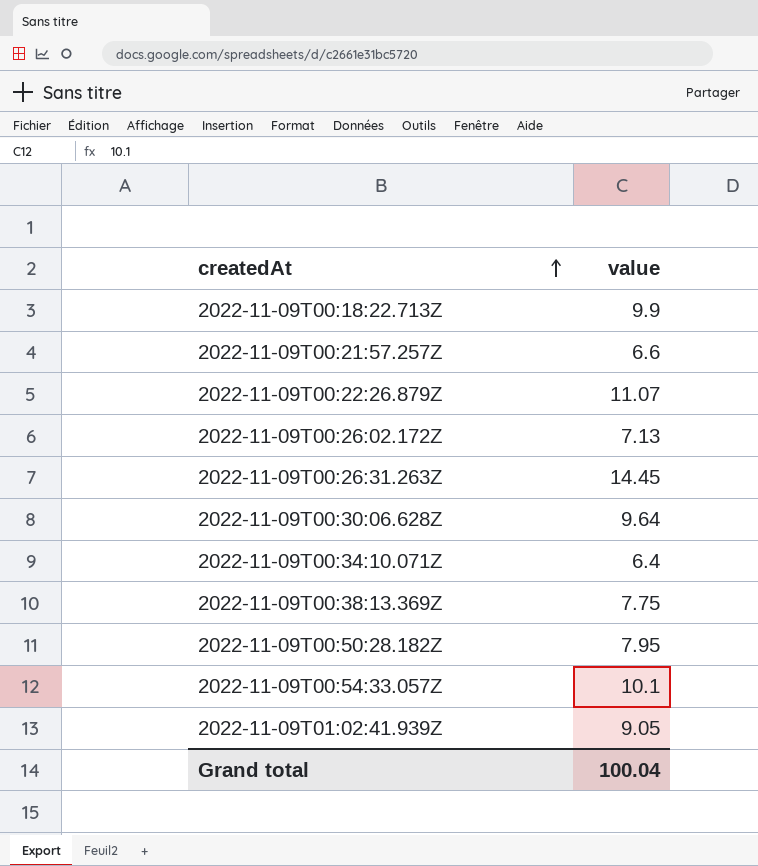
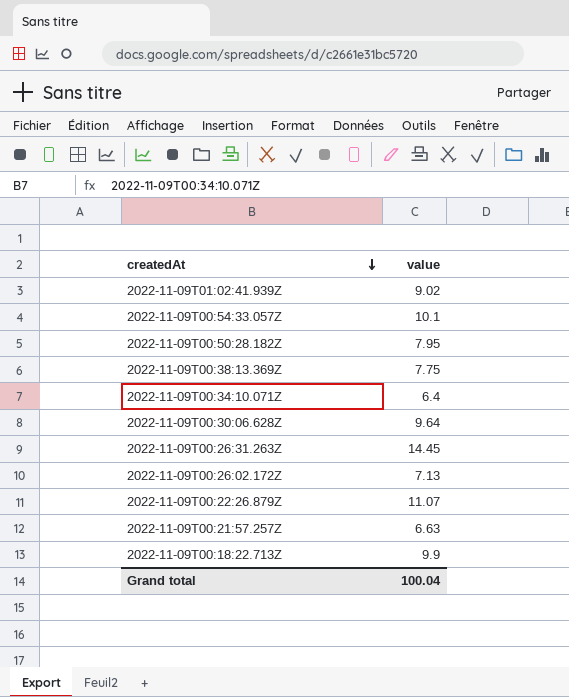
row order: createdAt ascending -> createdAt descending
2022-11-09T01:02:41.939Z | value: 9.05 -> 9.02
2022-11-09T00:21:57.257Z | value: 6.6 -> 6.63

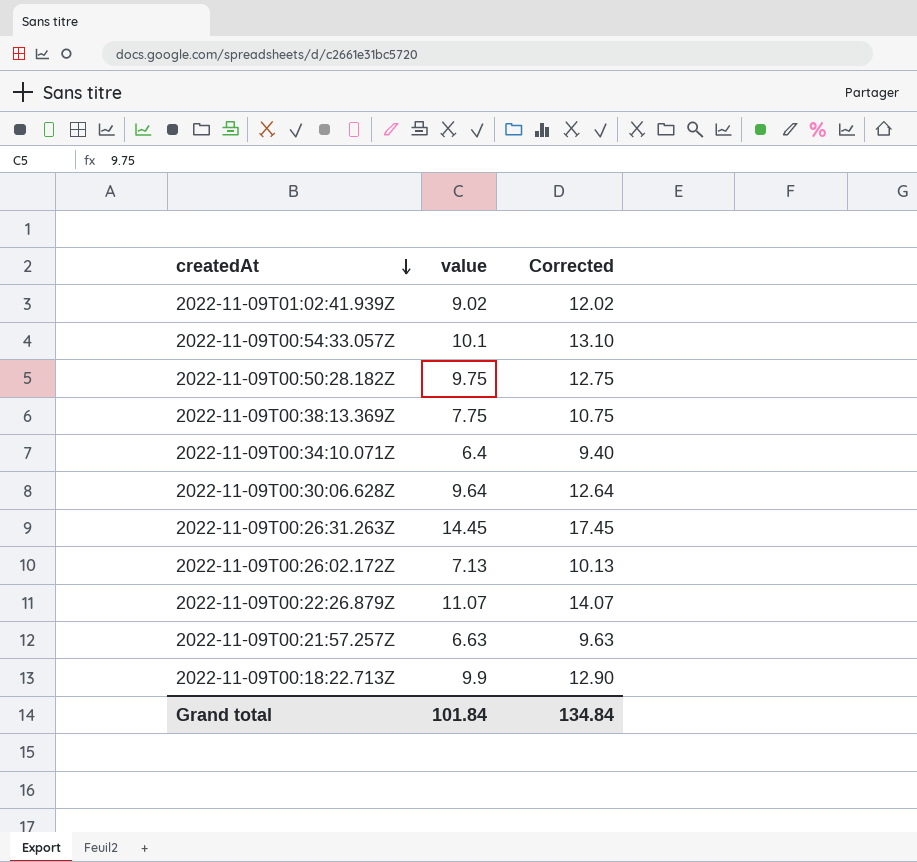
column Corrected | formula: none -> [value] + 3
2022-11-09T00:50:28.182Z | value: 7.95 -> 9.75
Grand total | value: 100.04 -> 101.84

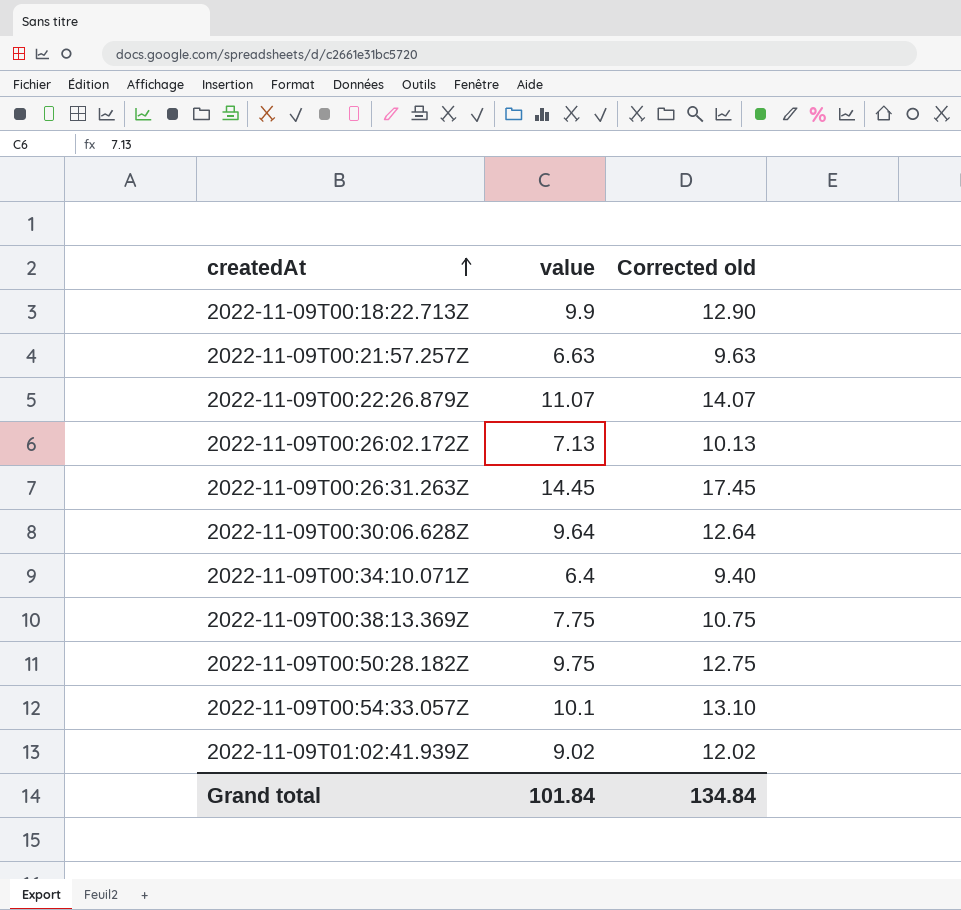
row order: createdAt descending -> createdAt ascending
column name: Corrected -> Corrected old

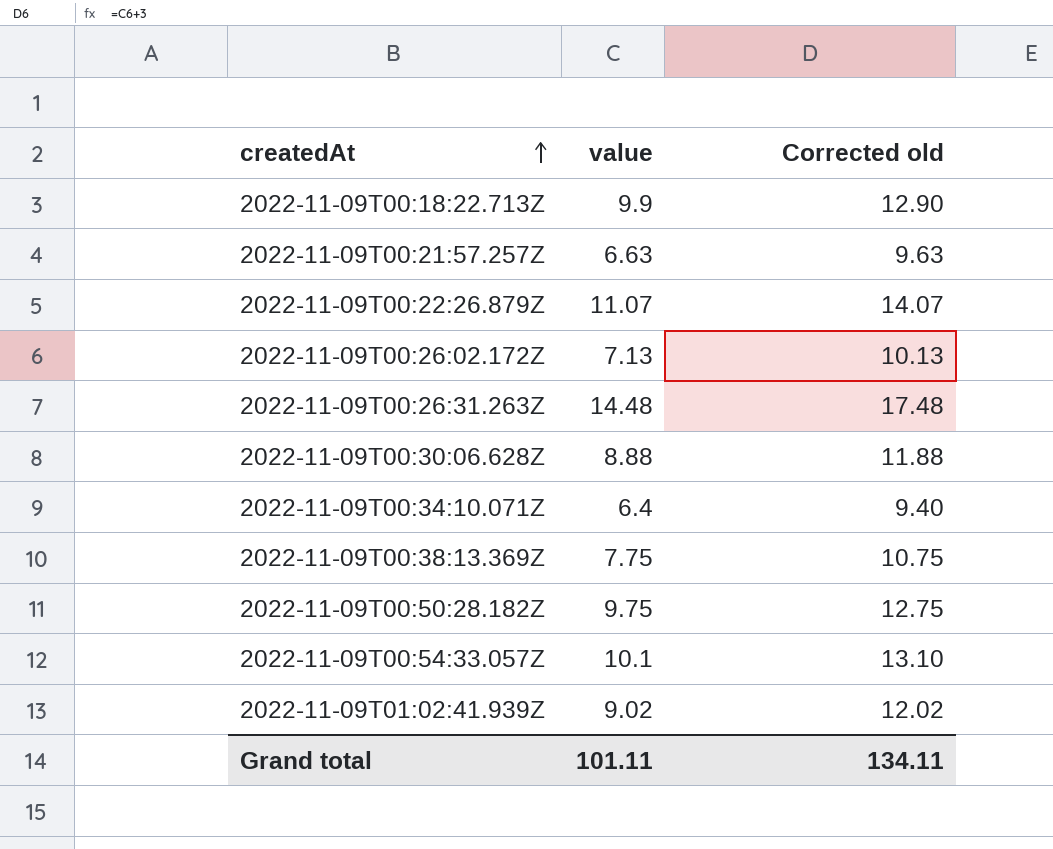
2022-11-09T00:26:31.263Z | value: 14.45 -> 14.48
2022-11-09T00:26:31.263Z | Corrected old: 17.45 -> 17.48
2022-11-09T00:30:06.628Z | value: 9.64 -> 8.88
2022-11-09T00:30:06.628Z | Corrected old: 12.64 -> 11.88
Grand total | value: 101.84 -> 101.11
Grand total | Corrected old: 134.84 -> 134.11

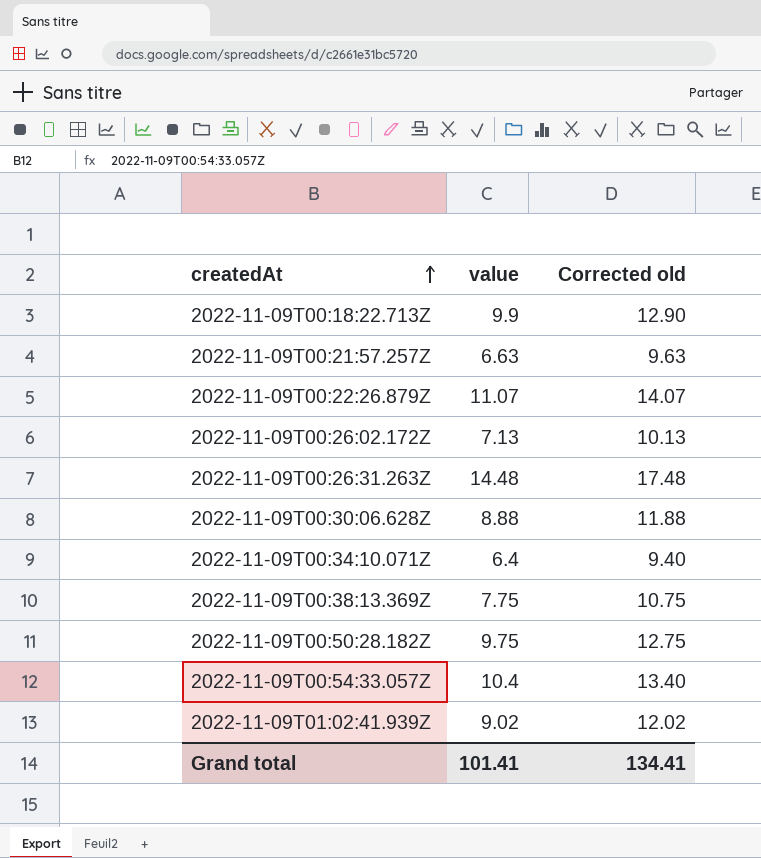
2022-11-09T00:54:33.057Z | value: 10.1 -> 10.4
2022-11-09T00:54:33.057Z | Corrected old: 13.10 -> 13.40
Grand total | value: 101.11 -> 101.41
Grand total | Corrected old: 134.11 -> 134.41

